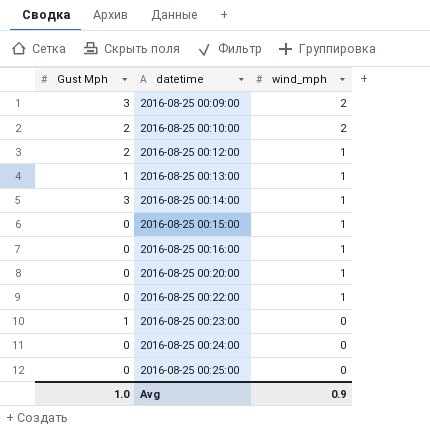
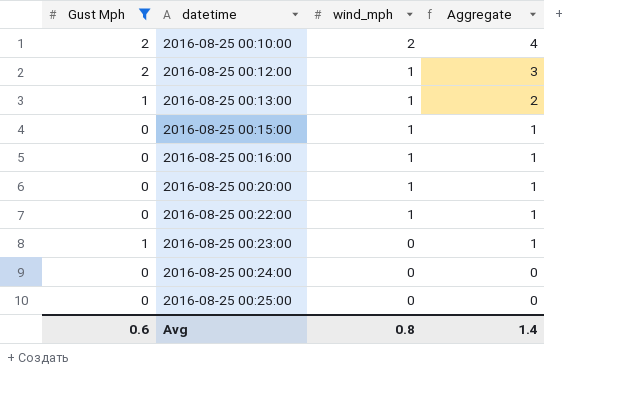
filter: none -> Gust Mph != 3
column Aggregate | formula: none -> [Gust Mph] + [wind_mph]
Avg | Gust Mph: 1.0 -> 0.6
Avg | wind_mph: 0.9 -> 0.8

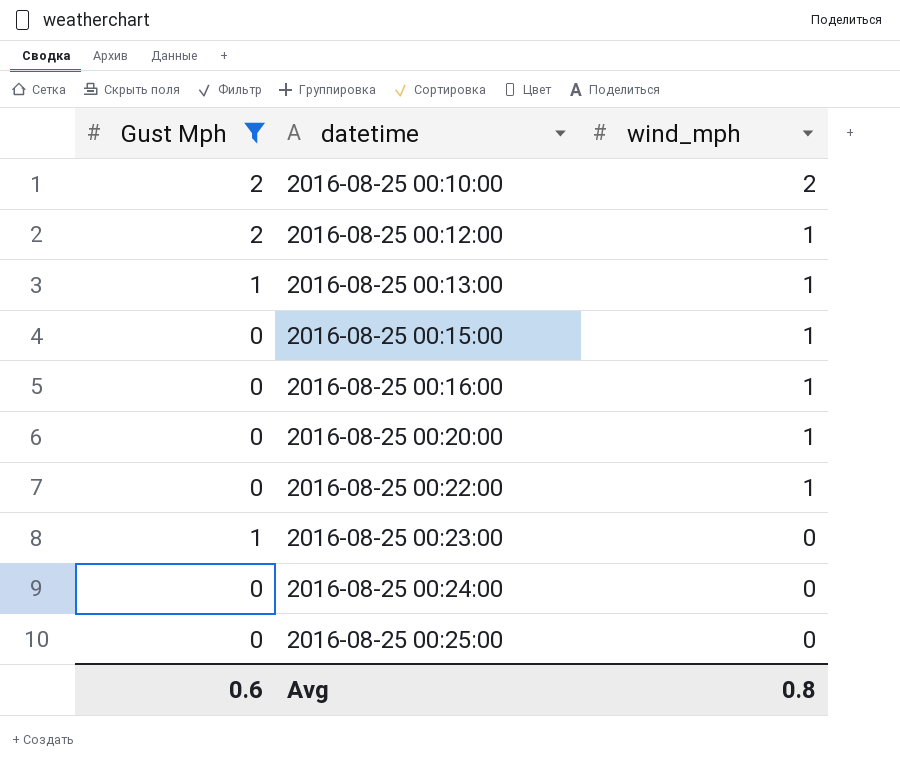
column Aggregate | formula: [Gust Mph] + [wind_mph] -> none

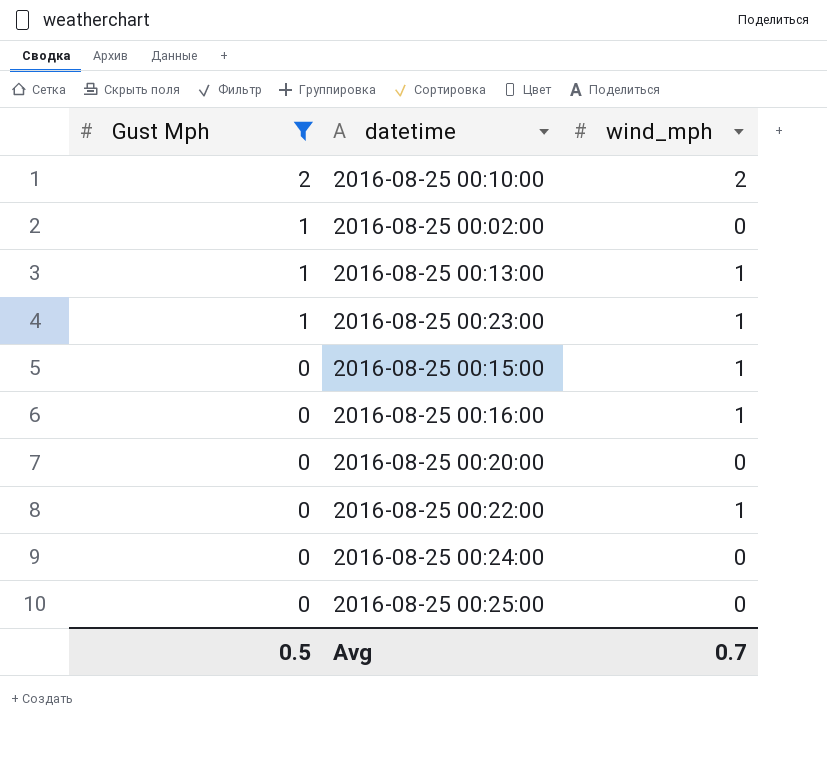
row order: datetime ascending -> Gust Mph descending
row 2016-08-25 00:12:00: 2 | 1 -> none
row 2016-08-25 00:02:00: none -> 1 | 0
2016-08-25 00:23:00 | wind_mph: 0 -> 1
2016-08-25 00:20:00 | wind_mph: 1 -> 0
Avg | Gust Mph: 0.6 -> 0.5
Avg | wind_mph: 0.8 -> 0.7

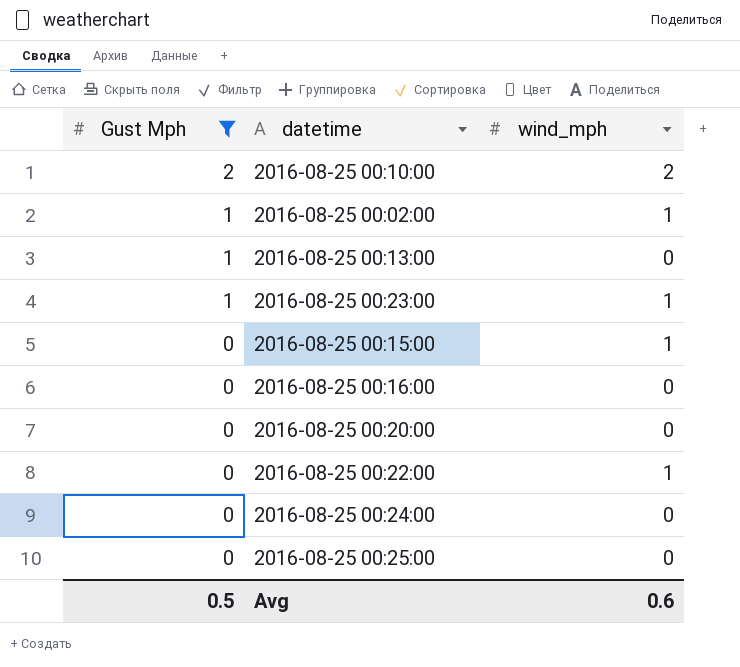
2016-08-25 00:02:00 | wind_mph: 0 -> 1
2016-08-25 00:13:00 | wind_mph: 1 -> 0
2016-08-25 00:16:00 | wind_mph: 1 -> 0
Avg | wind_mph: 0.7 -> 0.6

